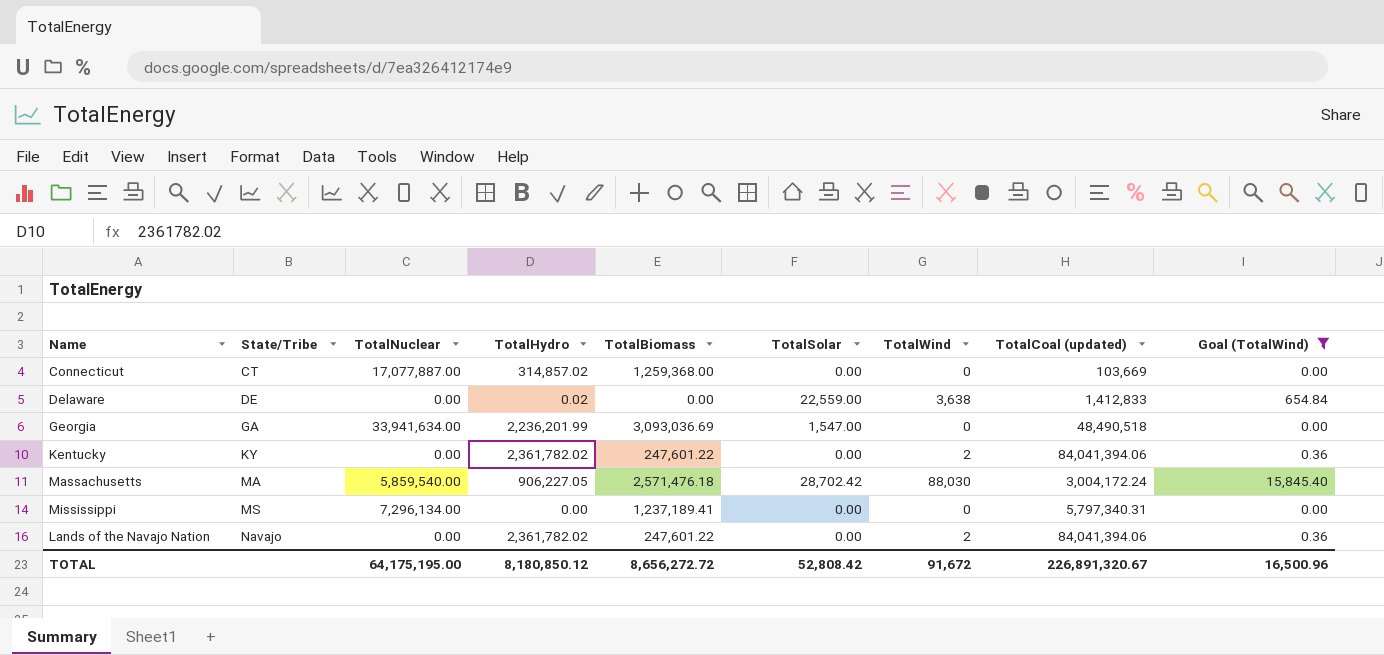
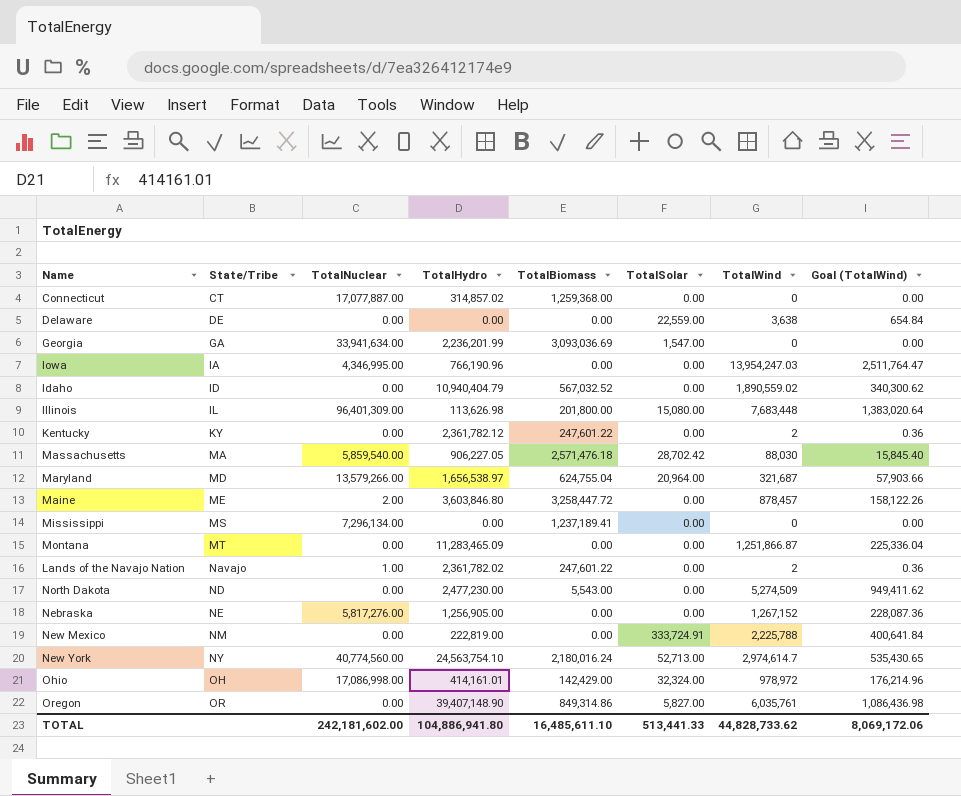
filter: Goal (TotalWind) <= 15,845.40 -> none
column TotalCoal (updated) | position: 8 -> none
Delaware | TotalHydro: 0.02 -> 0.00
Kentucky | TotalHydro: 2,361,782.02 -> 2,361,782.12
Lands of the Navajo Nation | TotalNuclear: 0.00 -> 1.00
TOTAL | TotalNuclear: 64,175,195.00 -> 242,181,602.00
TOTAL | TotalHydro: 8,180,850.12 -> 104,886,941.80
TOTAL | TotalBiomass: 8,656,272.72 -> 16,485,611.10
TOTAL | TotalSolar: 52,808.42 -> 513,441.33
TOTAL | TotalWind: 91,672 -> 44,828,733.62
TOTAL | Goal (TotalWind): 16,500.96 -> 8,069,172.06

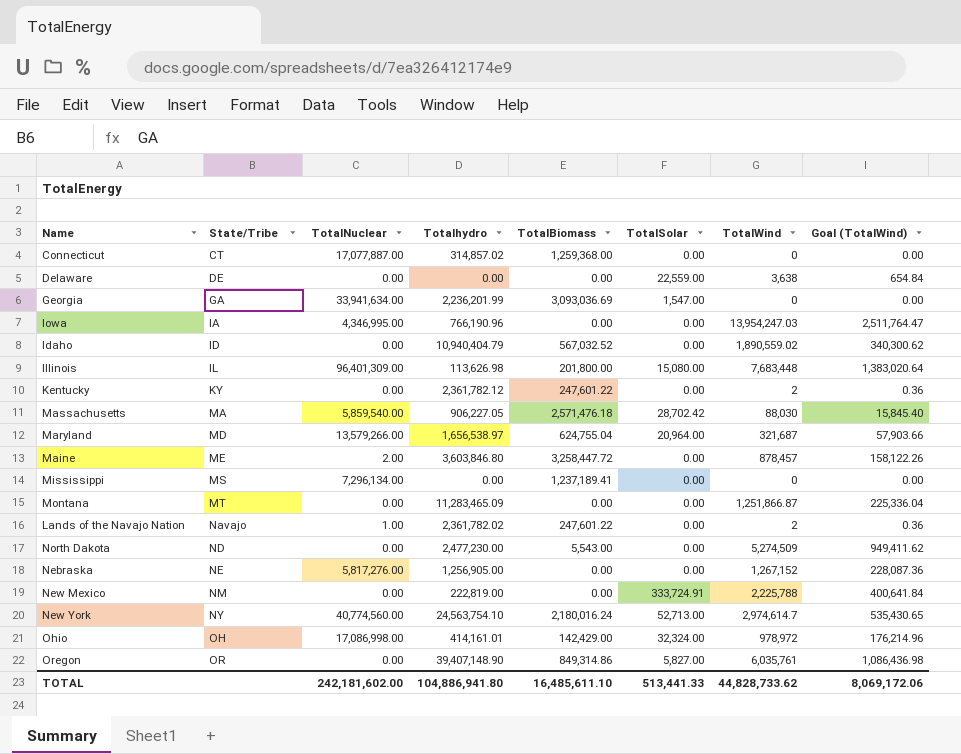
column name: TotalHydro -> Totalhydro

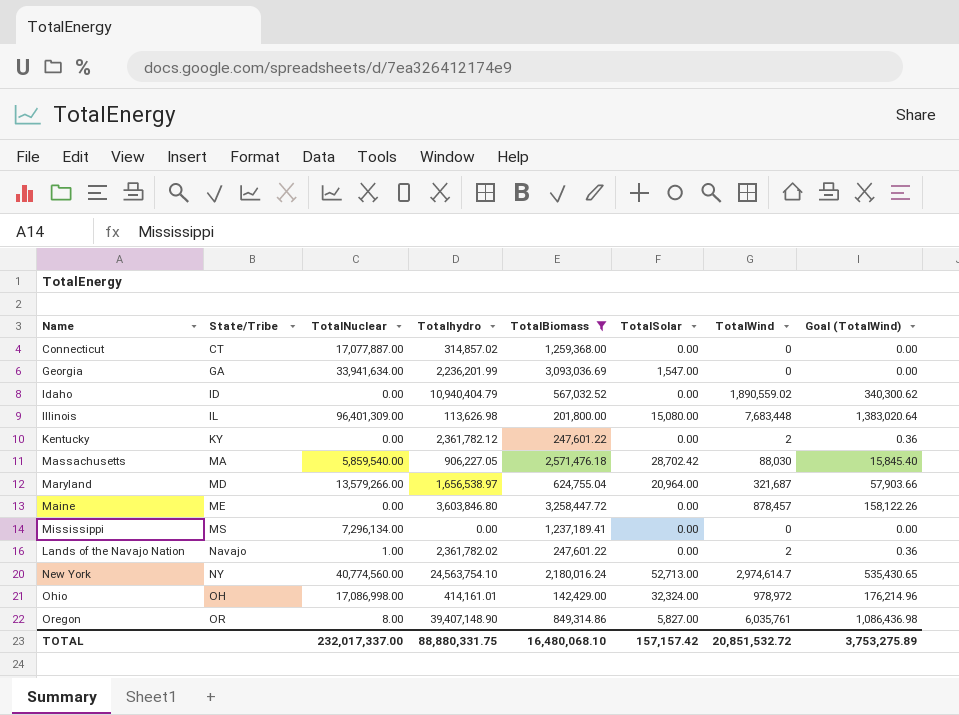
filter: none -> TotalBiomass >= 142,429.00
Maine | TotalNuclear: 2.00 -> 0.00
Oregon | TotalNuclear: 0.00 -> 8.00
TOTAL | TotalNuclear: 242,181,602.00 -> 232,017,337.00
TOTAL | Totalhydro: 104,886,941.80 -> 88,880,331.75
TOTAL | TotalBiomass: 16,485,611.10 -> 16,480,068.10
TOTAL | TotalSolar: 513,441.33 -> 157,157.42
TOTAL | TotalWind: 44,828,733.62 -> 20,851,532.72
TOTAL | Goal (TotalWind): 8,069,172.06 -> 3,753,275.89

